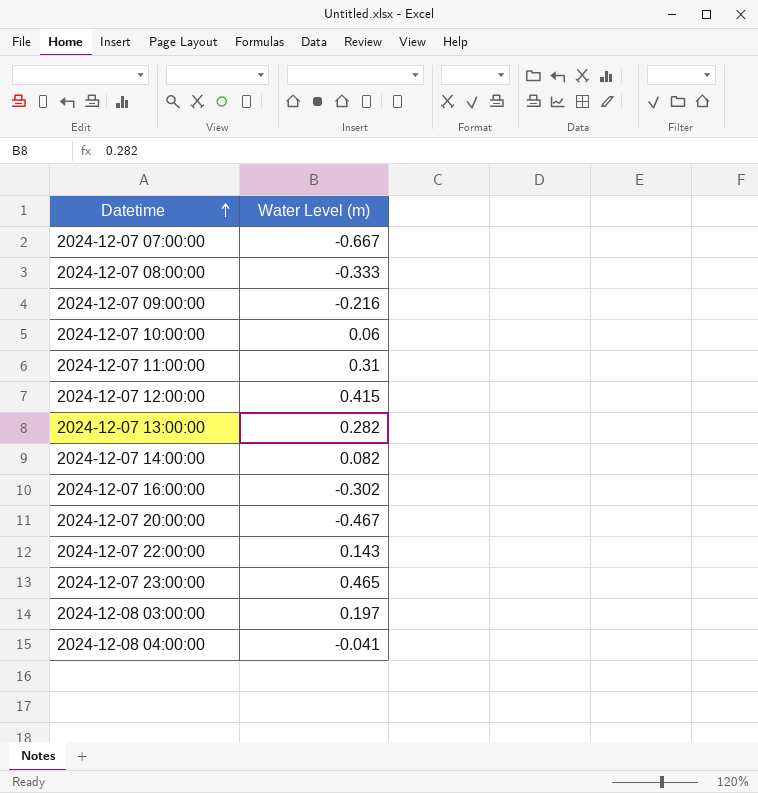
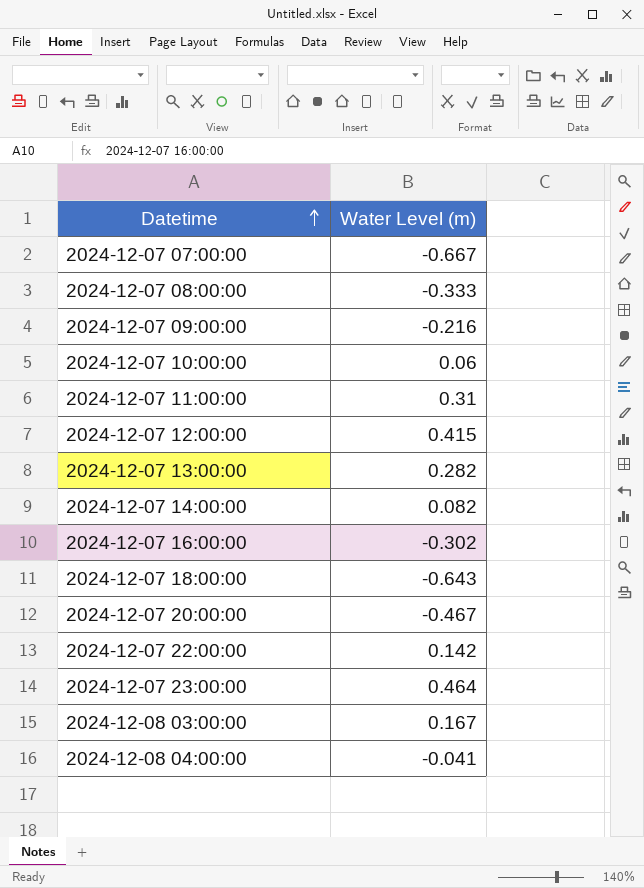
row 2024-12-07 18:00:00: none -> -0.643
2024-12-07 22:00:00 | Water Level (m): 0.143 -> 0.142
2024-12-07 23:00:00 | Water Level (m): 0.465 -> 0.464
2024-12-08 03:00:00 | Water Level (m): 0.197 -> 0.167

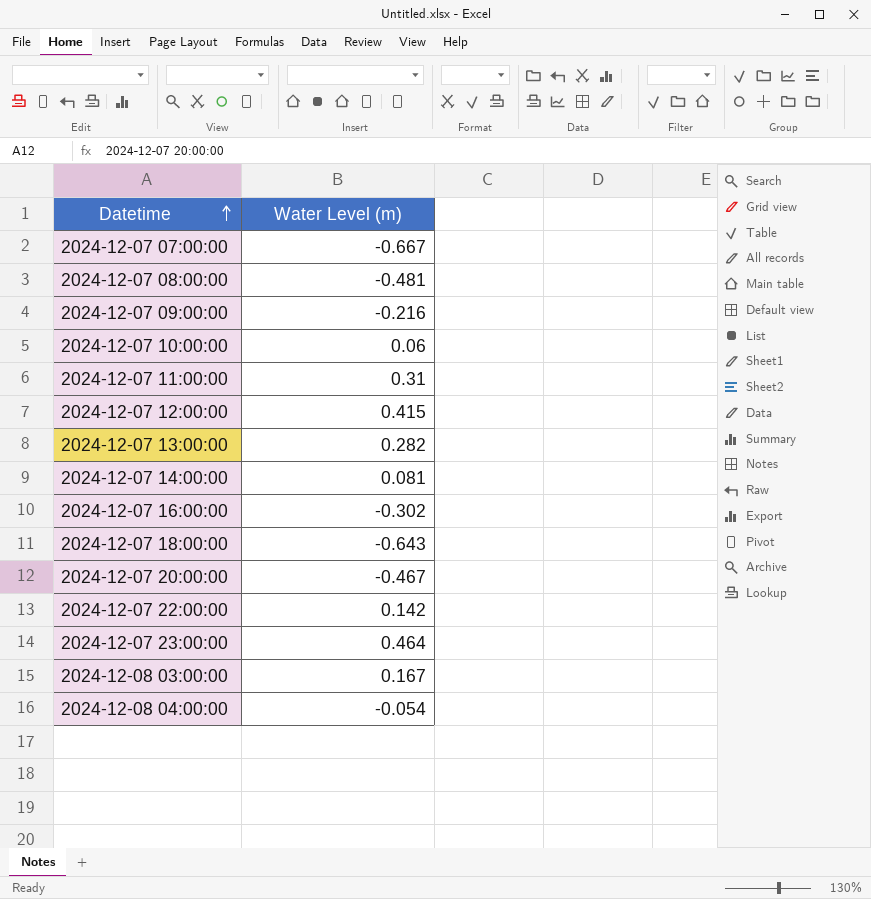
2024-12-07 08:00:00 | Water Level (m): -0.333 -> -0.481
2024-12-07 14:00:00 | Water Level (m): 0.082 -> 0.081
2024-12-08 04:00:00 | Water Level (m): -0.041 -> -0.054

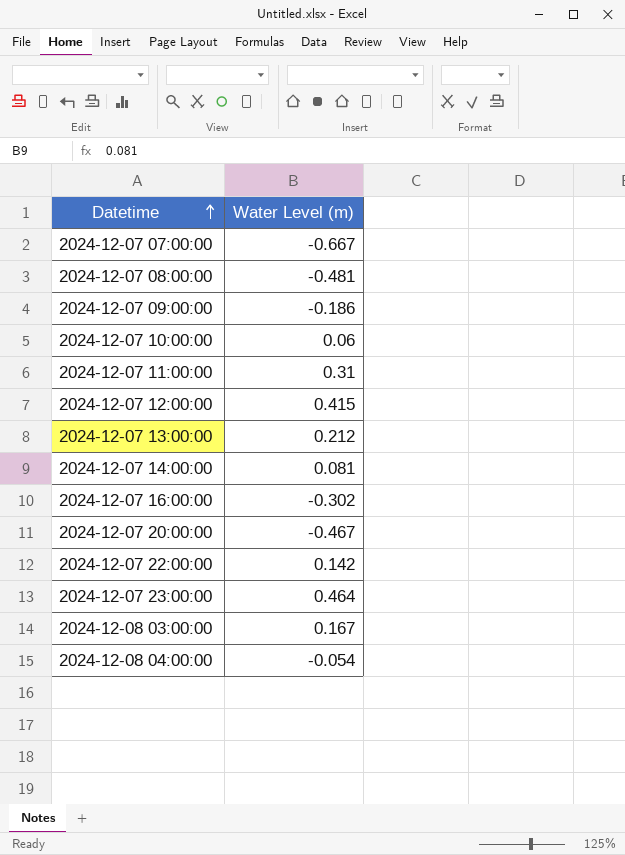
row 2024-12-07 18:00:00: -0.643 -> none
2024-12-07 09:00:00 | Water Level (m): -0.216 -> -0.186
2024-12-07 13:00:00 | Water Level (m): 0.282 -> 0.212

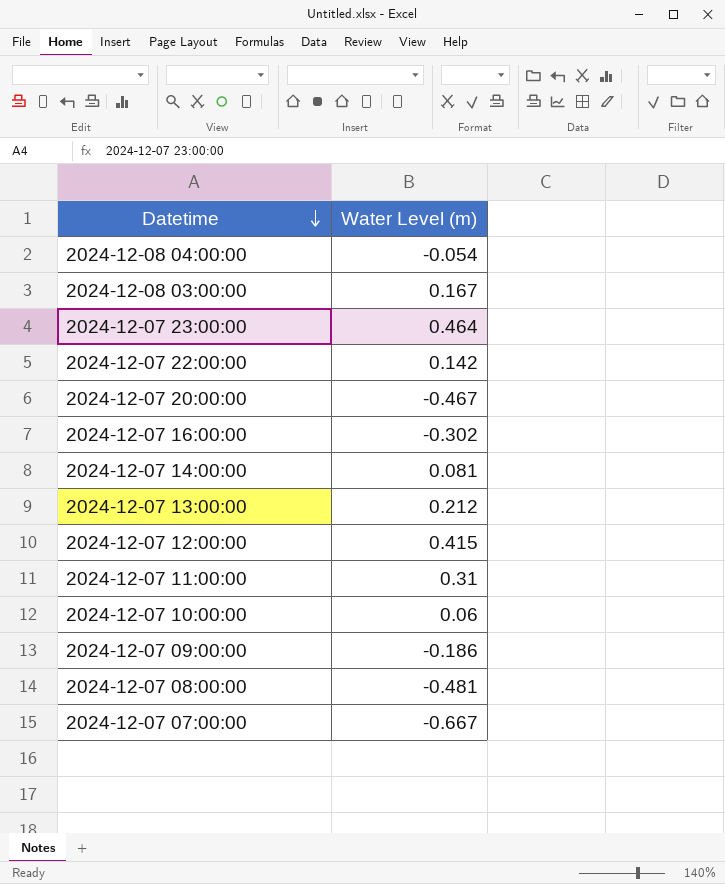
row order: Datetime ascending -> Datetime descending

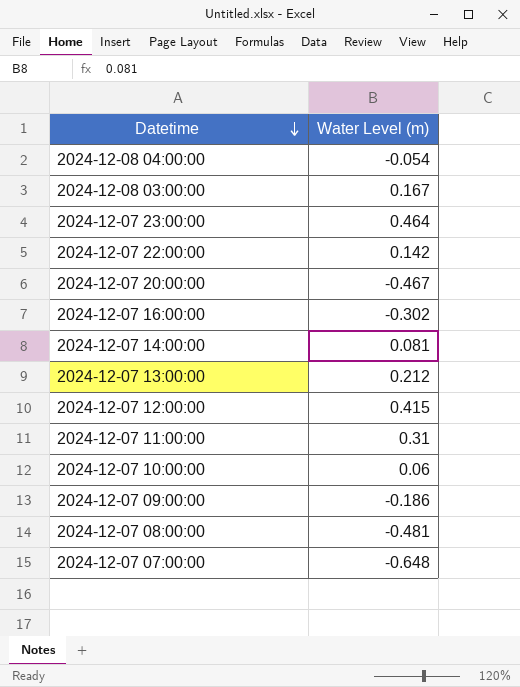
2024-12-07 07:00:00 | Water Level (m): -0.667 -> -0.648

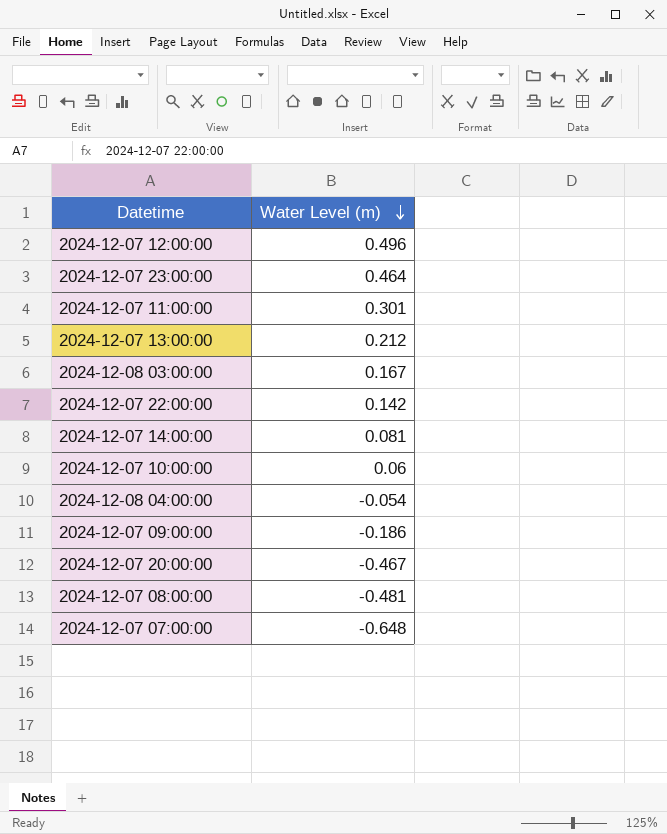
row order: Datetime descending -> Water Level (m) descending
row 2024-12-07 16:00:00: -0.302 -> none
2024-12-07 12:00:00 | Water Level (m): 0.415 -> 0.496
2024-12-07 11:00:00 | Water Level (m): 0.31 -> 0.301

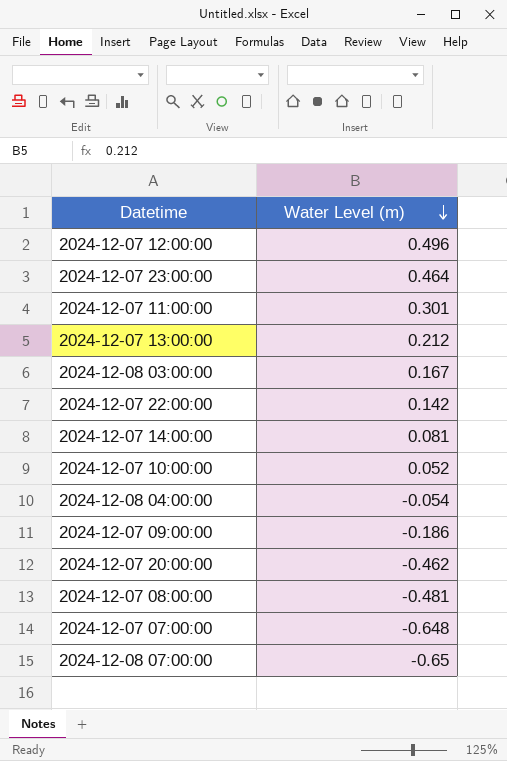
2024-12-07 10:00:00 | Water Level (m): 0.06 -> 0.052
2024-12-07 20:00:00 | Water Level (m): -0.467 -> -0.462
row 2024-12-08 07:00:00: none -> -0.65

